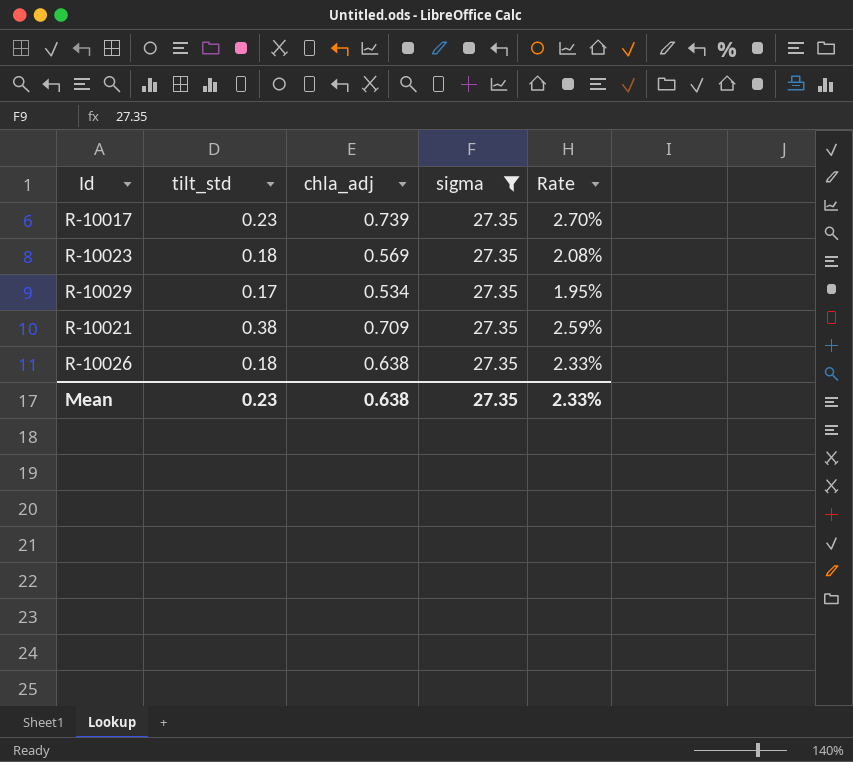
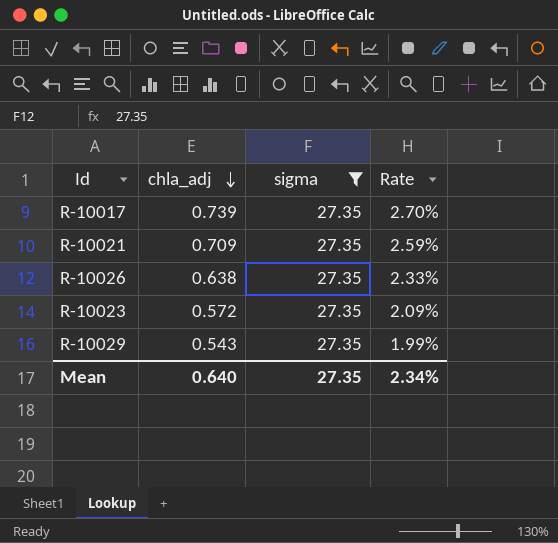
row order: none -> chla_adj descending
column tilt_std | position: 2 -> none
R-10023 | chla_adj: 0.569 -> 0.572
R-10023 | Rate: 2.08% -> 2.09%
R-10029 | chla_adj: 0.534 -> 0.543
R-10029 | Rate: 1.95% -> 1.99%
Mean | chla_adj: 0.638 -> 0.640
Mean | Rate: 2.33% -> 2.34%

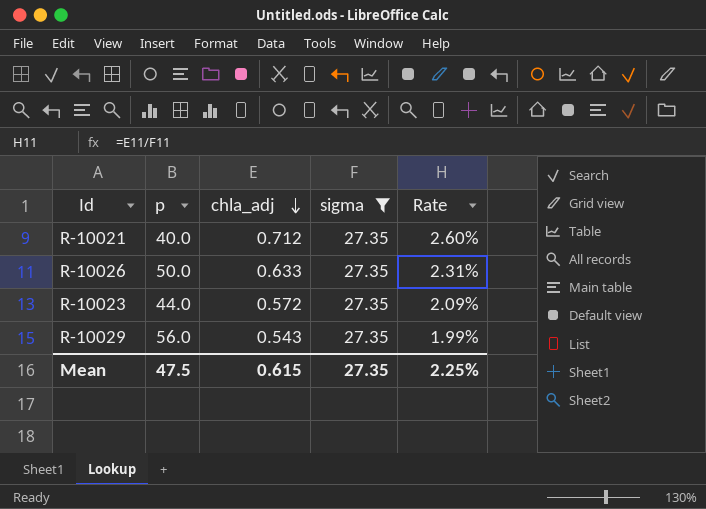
column p | position: none -> 2
row R-10017: 0.739 | 27.35 | 2.70% -> none
R-10021 | chla_adj: 0.709 -> 0.712
R-10021 | Rate: 2.59% -> 2.60%
R-10026 | chla_adj: 0.638 -> 0.633
R-10026 | Rate: 2.33% -> 2.31%
Mean | chla_adj: 0.640 -> 0.615
Mean | Rate: 2.34% -> 2.25%

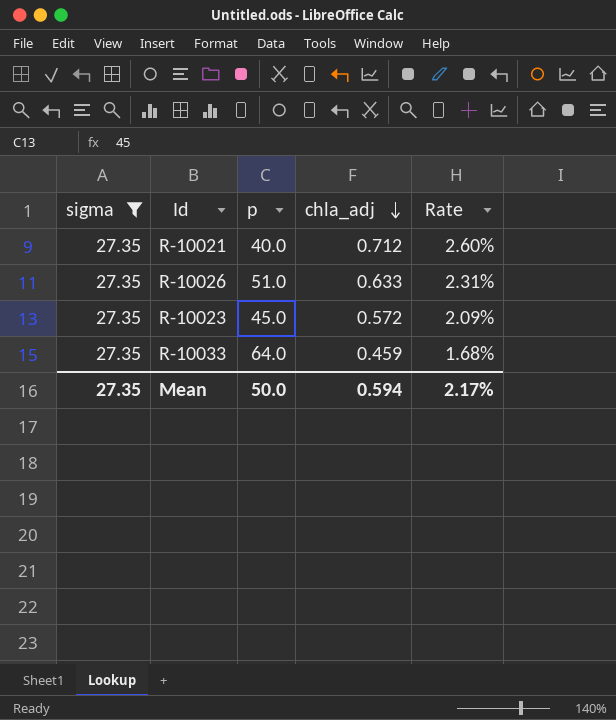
column sigma | position: 4 -> 1
row R-10029: 56.0 | 0.543 | 27.35 | 1.99% -> none
R-10026 | p: 50.0 -> 51.0
R-10023 | p: 44.0 -> 45.0
row R-10033: none -> 27.35 | 64.0 | 0.459 | 1.68%
Mean | p: 47.5 -> 50.0
Mean | chla_adj: 0.615 -> 0.594
Mean | Rate: 2.25% -> 2.17%

